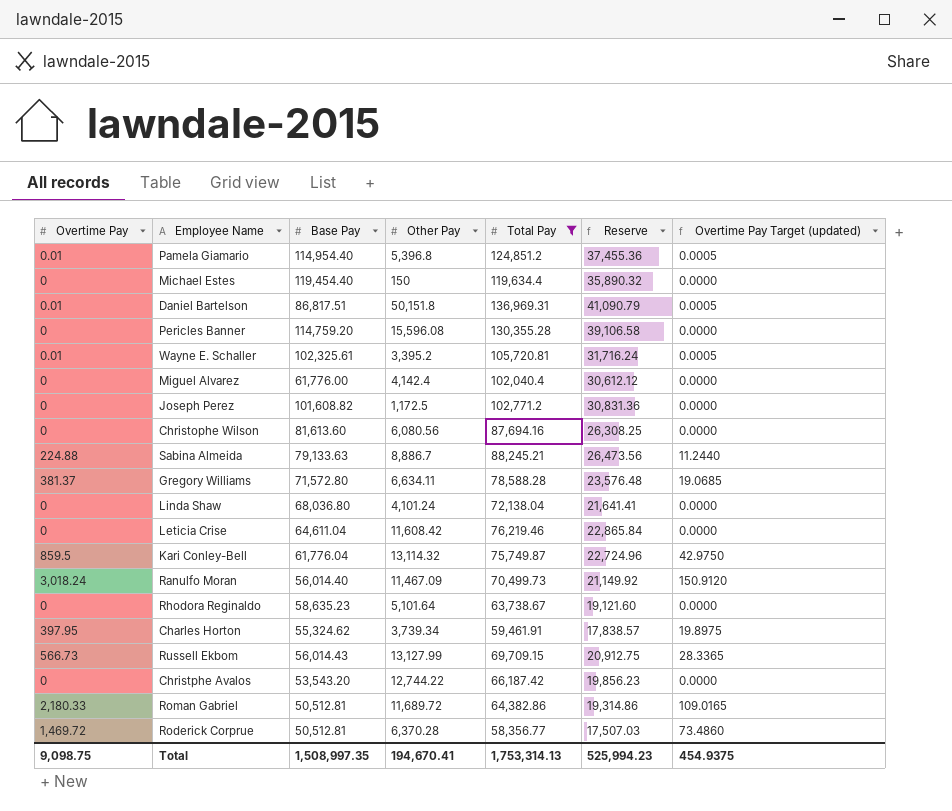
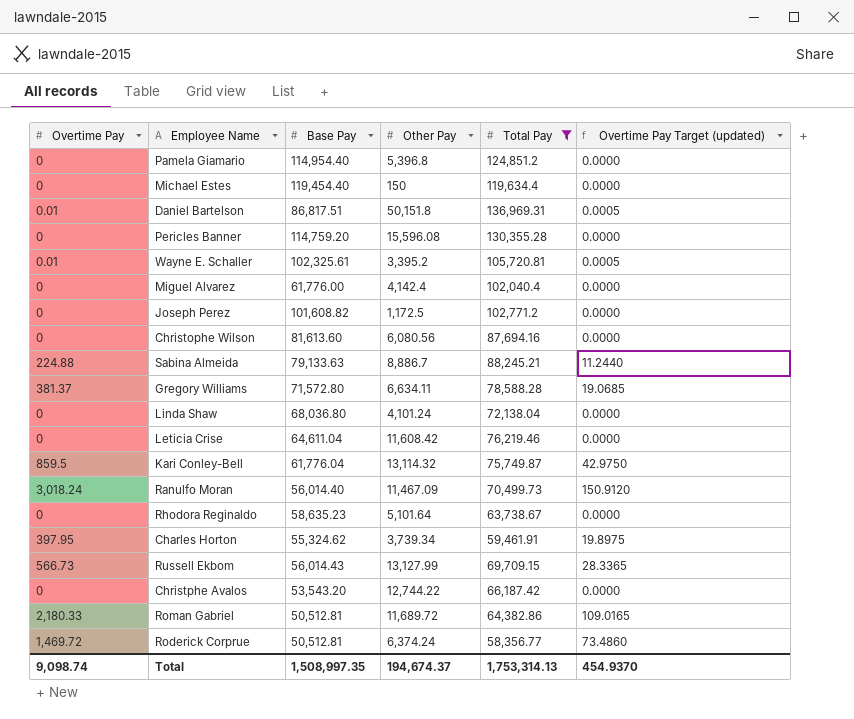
column Reserve | formula: [Total Pay] * 0.3 -> none
Pamela Giamario | Overtime Pay: 0.01 -> 0
Pamela Giamario | Overtime Pay Target (updated): 0.0005 -> 0.0000
Roderick Corprue | Other Pay: 6,370.28 -> 6,374.24
Total | Overtime Pay: 9,098.75 -> 9,098.74
Total | Other Pay: 194,670.41 -> 194,674.37
Total | Overtime Pay Target (updated): 454.9375 -> 454.9370

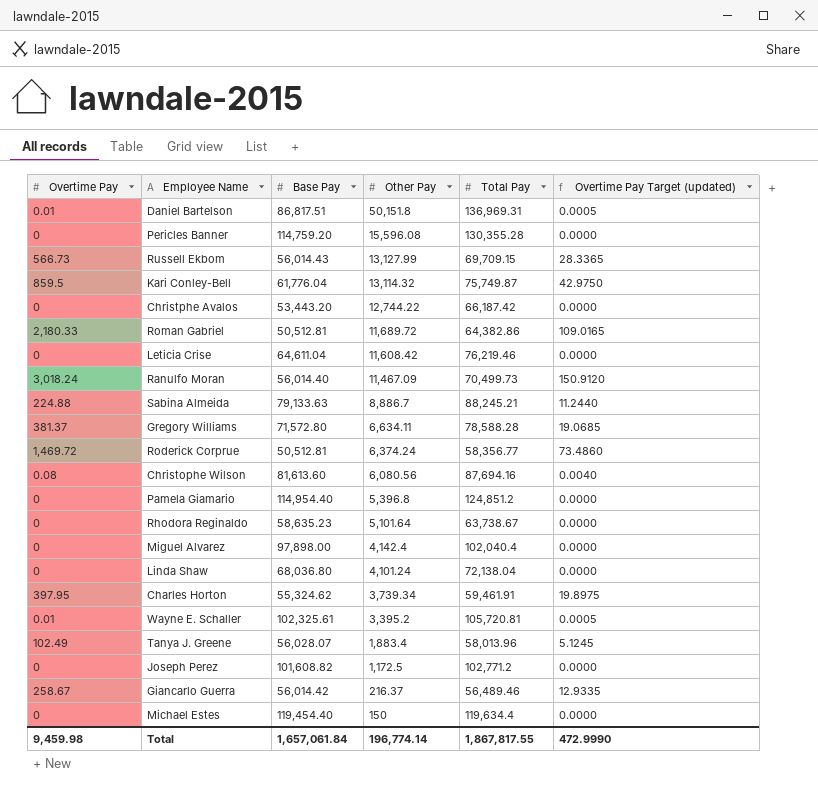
filter: Total Pay >= 58,356.77 -> none
row order: none -> Other Pay descending
Christphe Avalos | Base Pay: 53,543.20 -> 53,443.20
Christophe Wilson | Overtime Pay: 0 -> 0.08
Christophe Wilson | Overtime Pay Target (updated): 0.0000 -> 0.0040
Miguel Alvarez | Base Pay: 61,776.00 -> 97,898.00
Total | Overtime Pay: 9,098.74 -> 9,459.98
Total | Base Pay: 1,508,997.35 -> 1,657,061.84
Total | Other Pay: 194,674.37 -> 196,774.14
Total | Total Pay: 1,753,314.13 -> 1,867,817.55
Total | Overtime Pay Target (updated): 454.9370 -> 472.9990

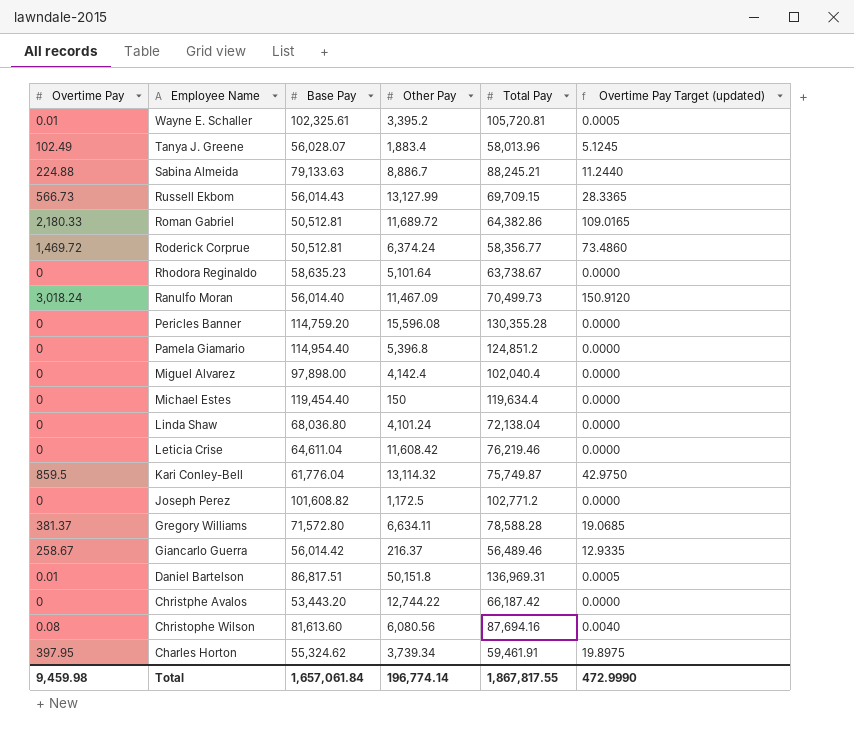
row order: Other Pay descending -> Employee Name descending

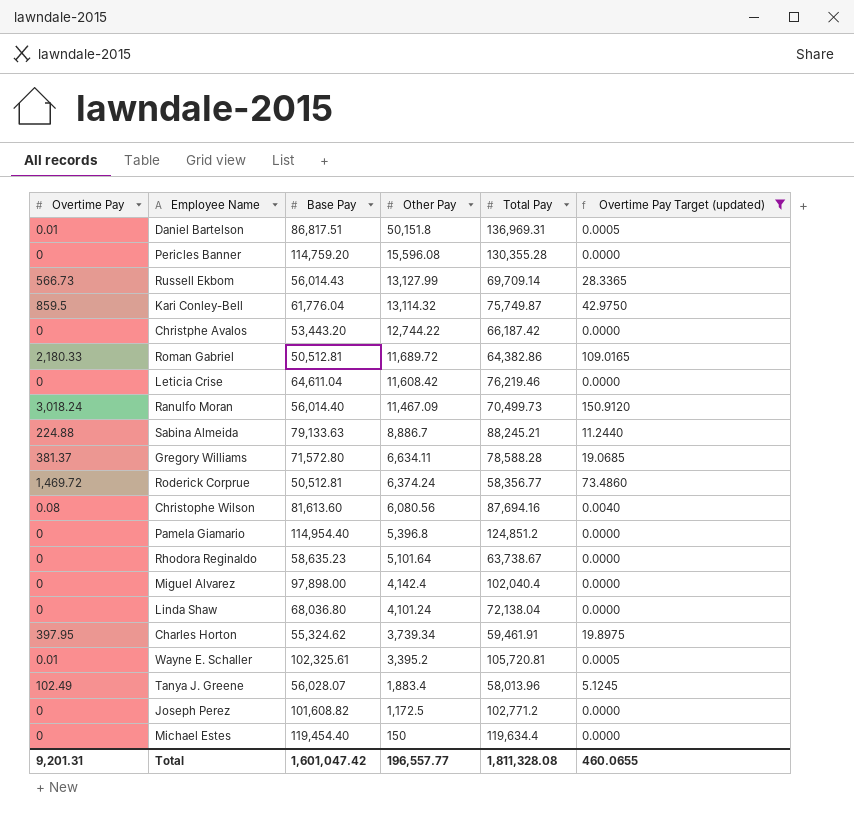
filter: none -> Overtime Pay Target (updated) != 12.9335
row order: Employee Name descending -> Other Pay descending
Russell Ekbom | Total Pay: 69,709.15 -> 69,709.14
Total | Overtime Pay: 9,459.98 -> 9,201.31
Total | Base Pay: 1,657,061.84 -> 1,601,047.42
Total | Other Pay: 196,774.14 -> 196,557.77
Total | Total Pay: 1,867,817.55 -> 1,811,328.08
Total | Overtime Pay Target (updated): 472.9990 -> 460.0655

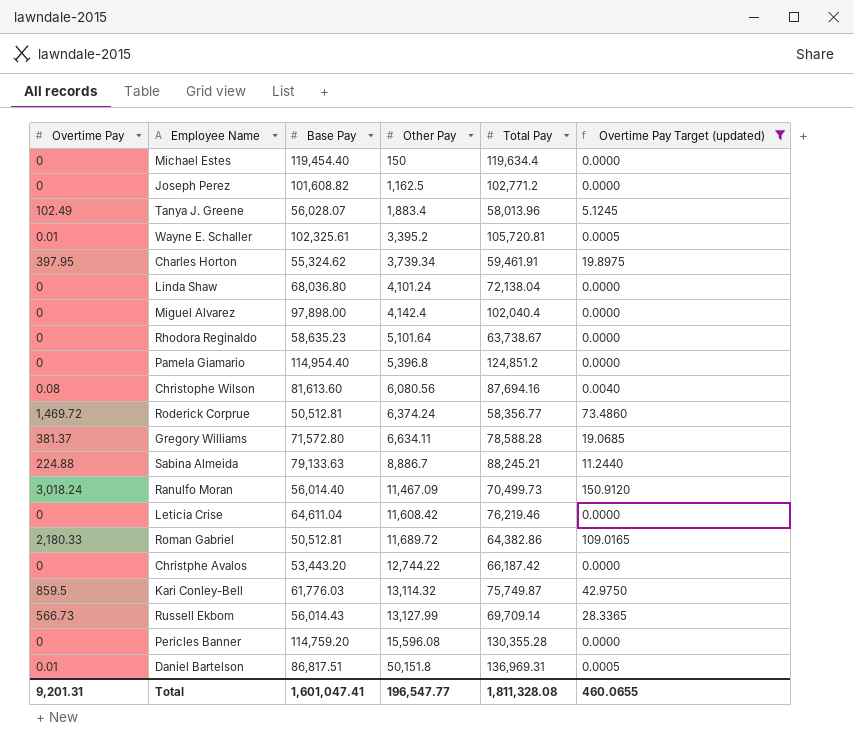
row order: Other Pay descending -> Other Pay ascending
Joseph Perez | Other Pay: 1,172.5 -> 1,162.5
Kari Conley-Bell | Base Pay: 61,776.04 -> 61,776.03
Total | Base Pay: 1,601,047.42 -> 1,601,047.41
Total | Other Pay: 196,557.77 -> 196,547.77

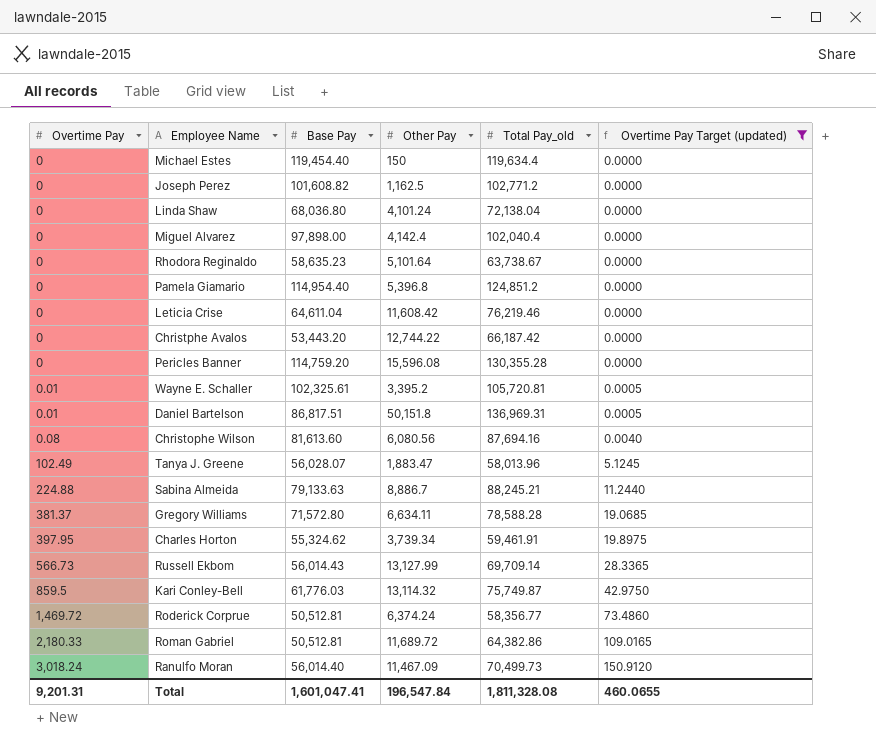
row order: Other Pay ascending -> Overtime Pay ascending
column name: Total Pay -> Total Pay_old
Tanya J. Greene | Other Pay: 1,883.4 -> 1,883.47
Total | Other Pay: 196,547.77 -> 196,547.84

